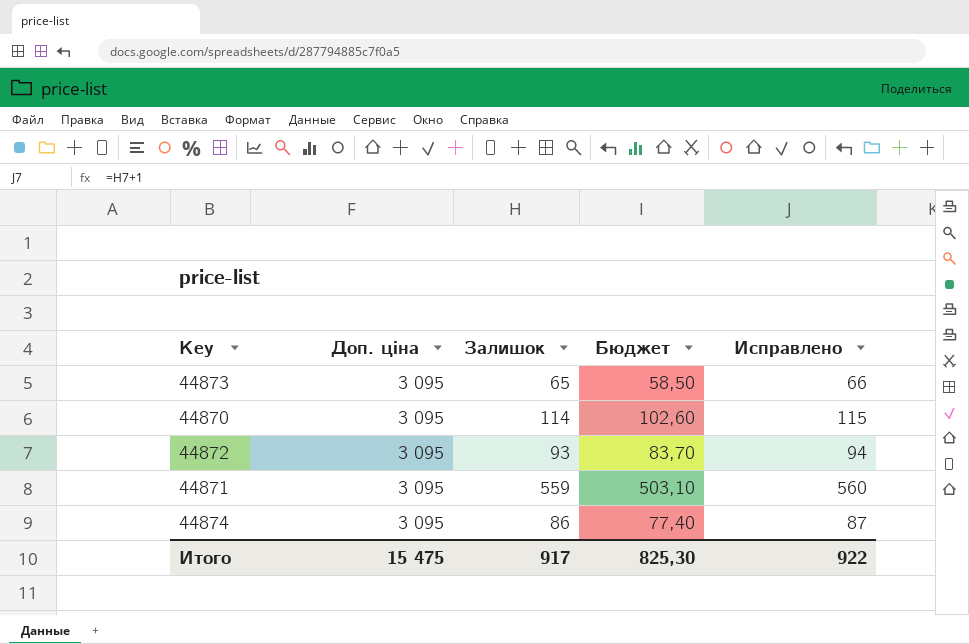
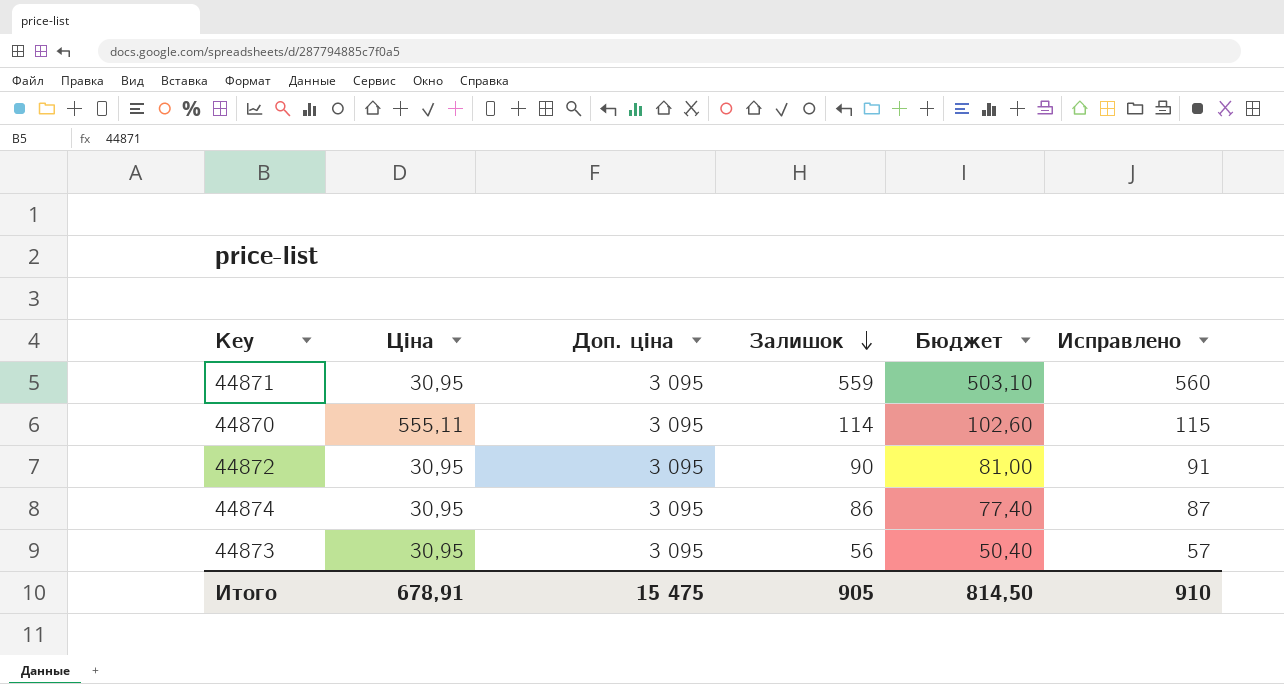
row order: none -> Залишок descending
column Ціна | position: none -> 2
44872 | Залишок: 93 -> 90
44872 | Бюджет: 83,70 -> 81,00
44872 | Исправлено: 94 -> 91
44873 | Залишок: 65 -> 56
44873 | Бюджет: 58,50 -> 50,40
44873 | Исправлено: 66 -> 57
Итого | Залишок: 917 -> 905
Итого | Бюджет: 825,30 -> 814,50
Итого | Исправлено: 922 -> 910

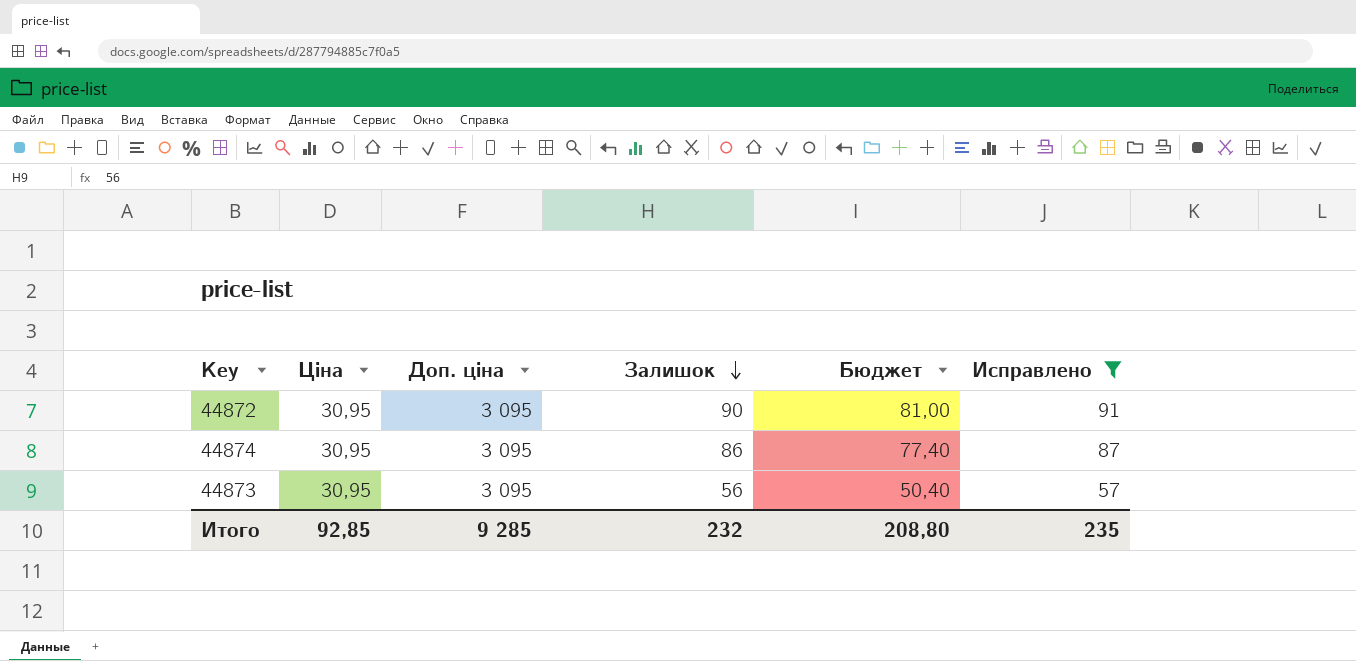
filter: none -> Исправлено <= 91
Итого | Ціна: 678,91 -> 92,85
Итого | Доп. ціна: 15 475 -> 9 285
Итого | Залишок: 905 -> 232
Итого | Бюджет: 814,50 -> 208,80
Итого | Исправлено: 910 -> 235

